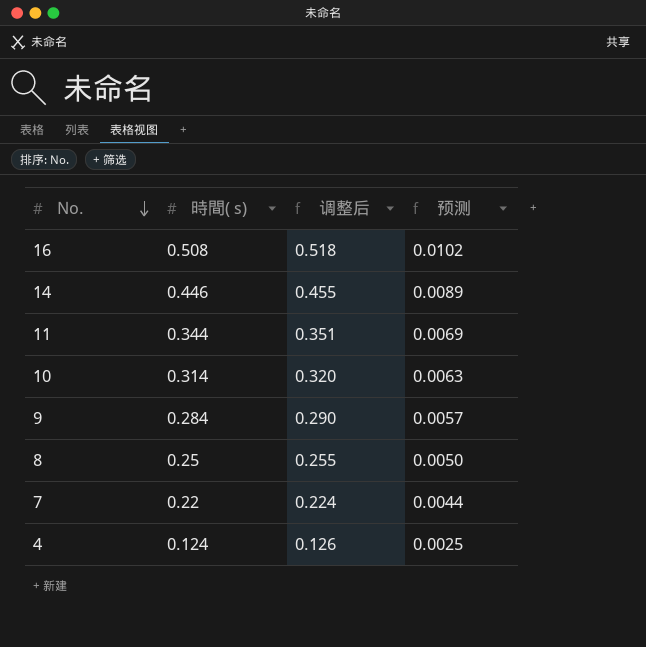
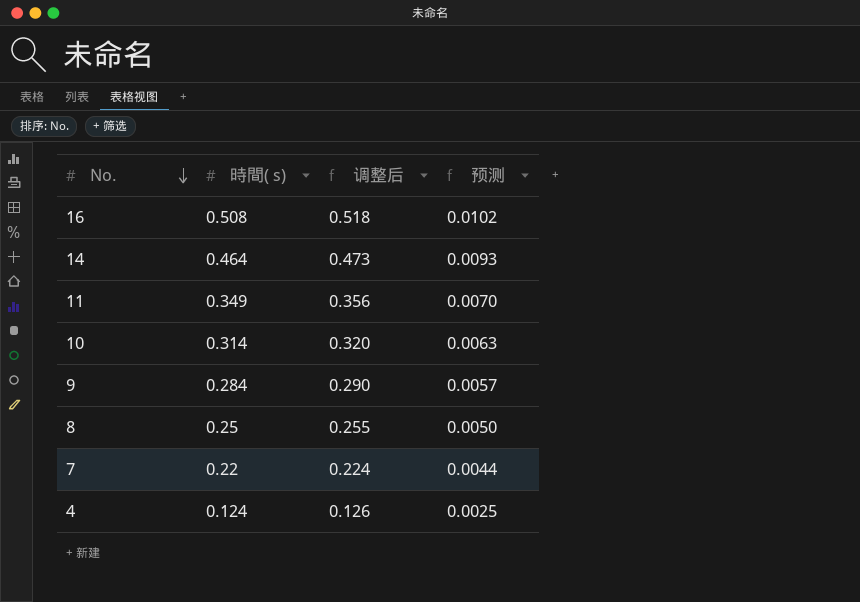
14 | 時間( s): 0.446 -> 0.464
14 | 调整后: 0.455 -> 0.473
14 | 预测: 0.0089 -> 0.0093
11 | 時間( s): 0.344 -> 0.349
11 | 调整后: 0.351 -> 0.356
11 | 预测: 0.0069 -> 0.0070

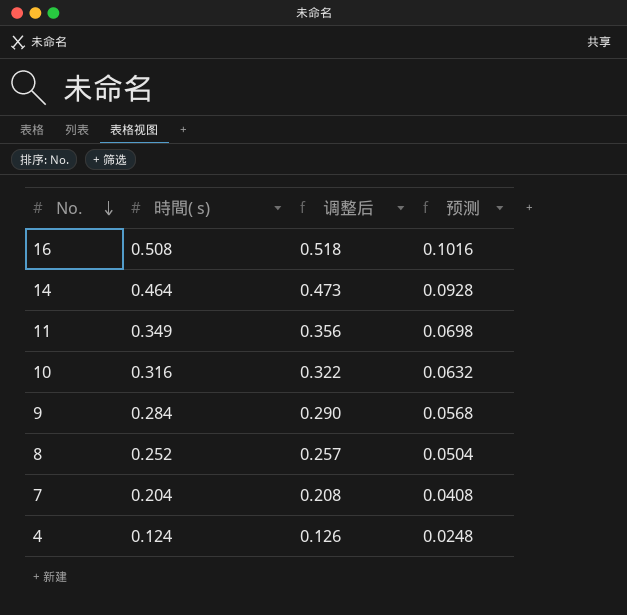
column 预测 | formula: [時間( s)] * 0.02 -> [時間( s)] * 0.2
10 | 時間( s): 0.314 -> 0.316
10 | 调整后: 0.320 -> 0.322
8 | 時間( s): 0.25 -> 0.252
8 | 调整后: 0.255 -> 0.257
7 | 時間( s): 0.22 -> 0.204
7 | 调整后: 0.224 -> 0.208

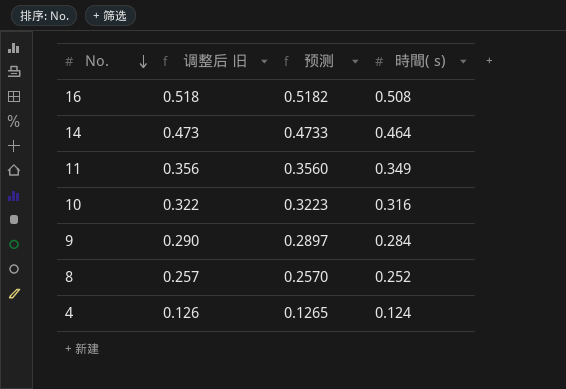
column name: 调整后 -> 调整后 旧
column 预测 | formula: [時間( s)] * 0.2 -> [時間( s)] * 1.02
column 時間( s) | position: 2 -> 4
row 7: 0.204 | 0.208 | 0.0408 -> none

